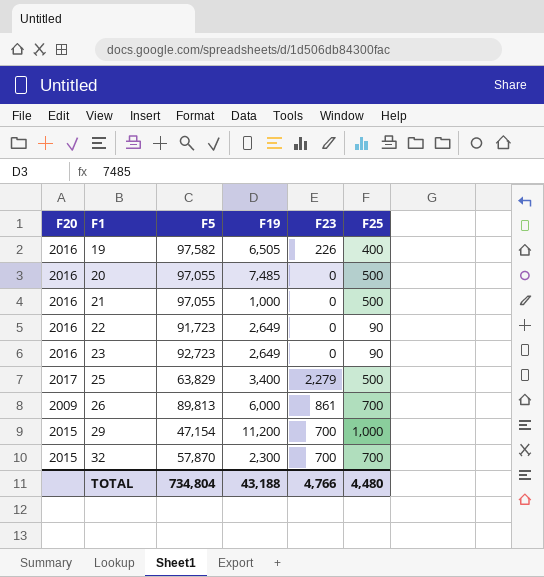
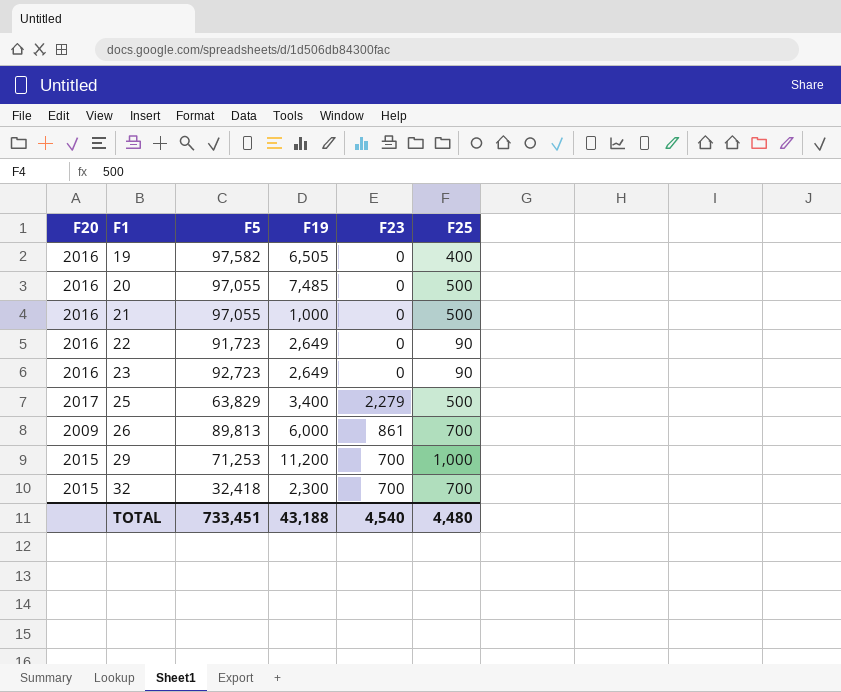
19 | F23: 226 -> 0
29 | F5: 47,154 -> 71,253
32 | F5: 57,870 -> 32,418
TOTAL | F5: 734,804 -> 733,451
TOTAL | F23: 4,766 -> 4,540

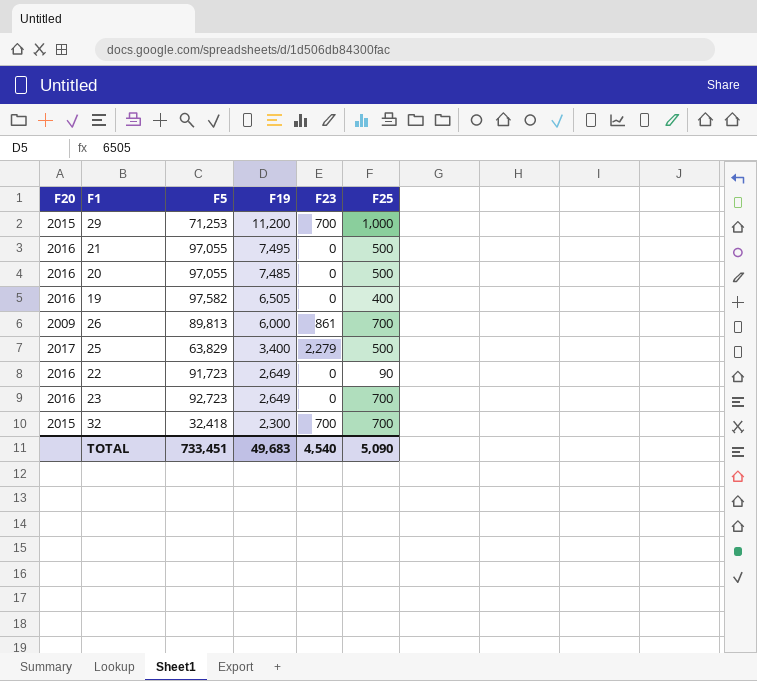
row order: F1 ascending -> F19 descending
21 | F19: 1,000 -> 7,495
23 | F25: 90 -> 700
TOTAL | F19: 43,188 -> 49,683
TOTAL | F25: 4,480 -> 5,090

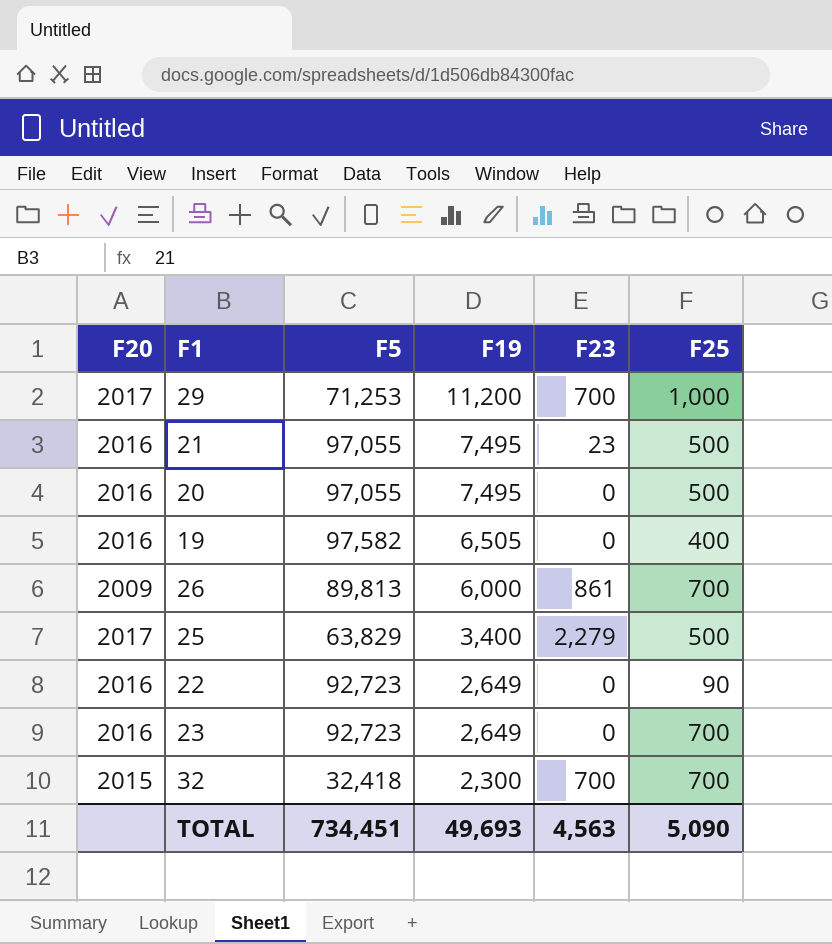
29 | F20: 2015 -> 2017
21 | F23: 0 -> 23
20 | F19: 7,485 -> 7,495
22 | F5: 91,723 -> 92,723
TOTAL | F5: 733,451 -> 734,451
TOTAL | F19: 49,683 -> 49,693
TOTAL | F23: 4,540 -> 4,563

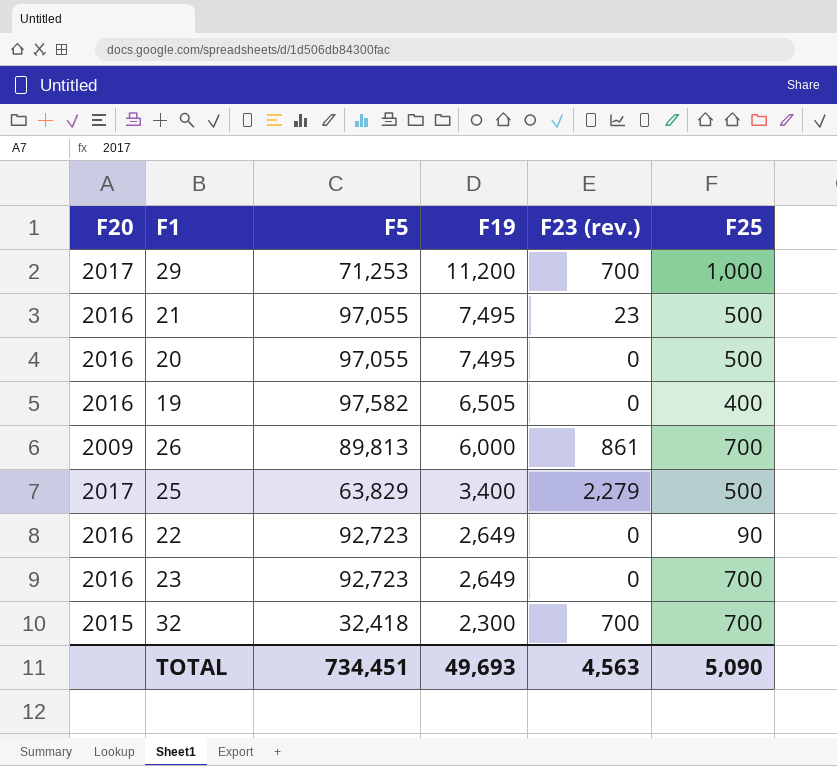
column name: F23 -> F23 (rev.)

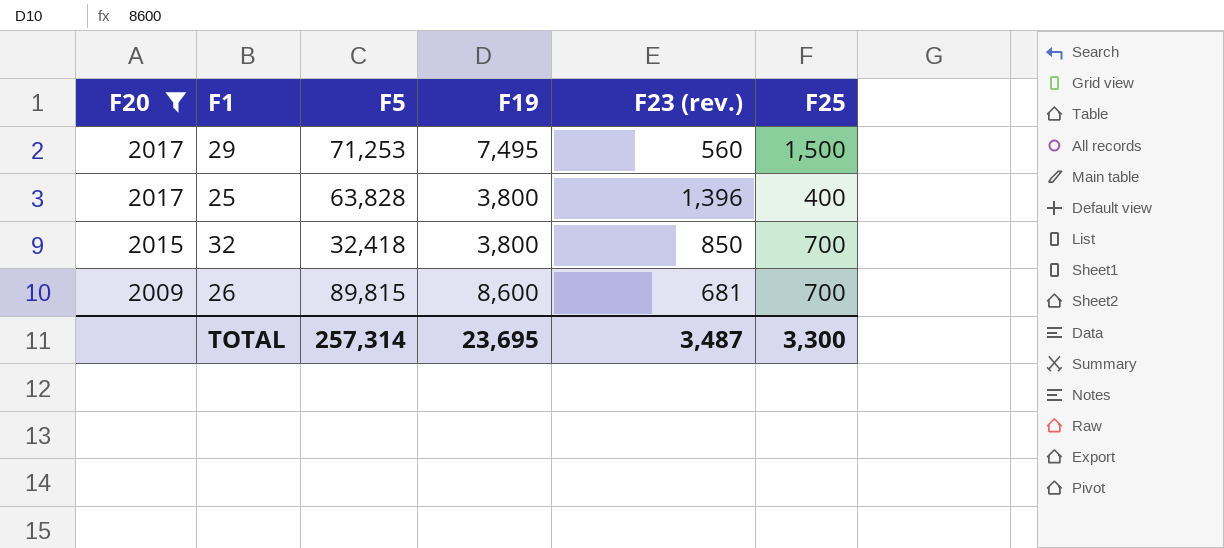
filter: none -> F20 != 2016
row order: F19 descending -> F20 descending
29 | F19: 11,200 -> 7,495
29 | F23 (rev.): 700 -> 560
29 | F25: 1,000 -> 1,500
25 | F5: 63,829 -> 63,828
25 | F19: 3,400 -> 3,800
25 | F23 (rev.): 2,279 -> 1,396
25 | F25: 500 -> 400
32 | F19: 2,300 -> 3,800
32 | F23 (rev.): 700 -> 850
26 | F5: 89,813 -> 89,815
26 | F19: 6,000 -> 8,600
26 | F23 (rev.): 861 -> 681
TOTAL | F5: 734,451 -> 257,314
TOTAL | F19: 49,693 -> 23,695
TOTAL | F23 (rev.): 4,563 -> 3,487
TOTAL | F25: 5,090 -> 3,300

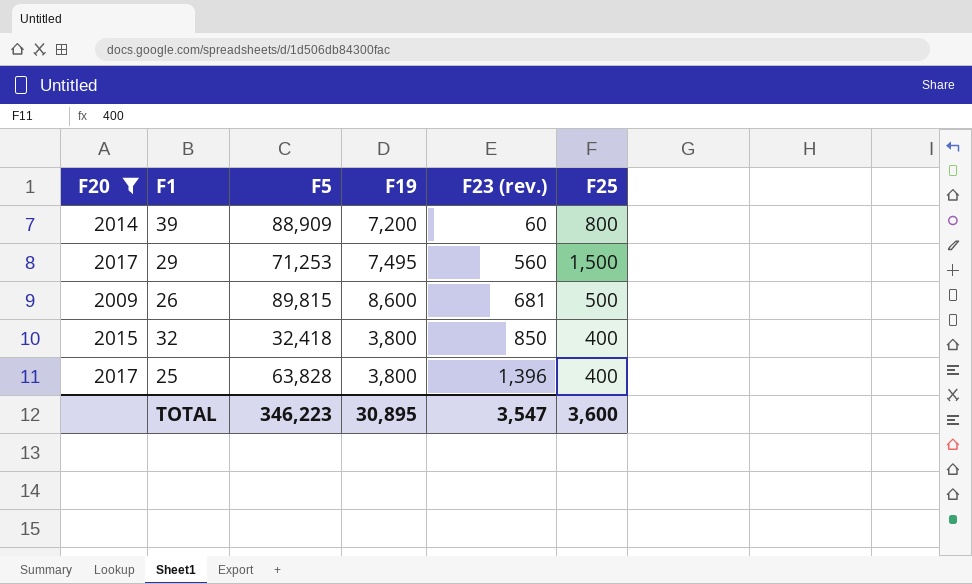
row order: F20 descending -> F23 (rev.) ascending
row 39: none -> 2014 | 88,909 | 7,200 | 60 | 800
26 | F25: 700 -> 500
32 | F25: 700 -> 400
TOTAL | F5: 257,314 -> 346,223
TOTAL | F19: 23,695 -> 30,895
TOTAL | F23 (rev.): 3,487 -> 3,547
TOTAL | F25: 3,300 -> 3,600

